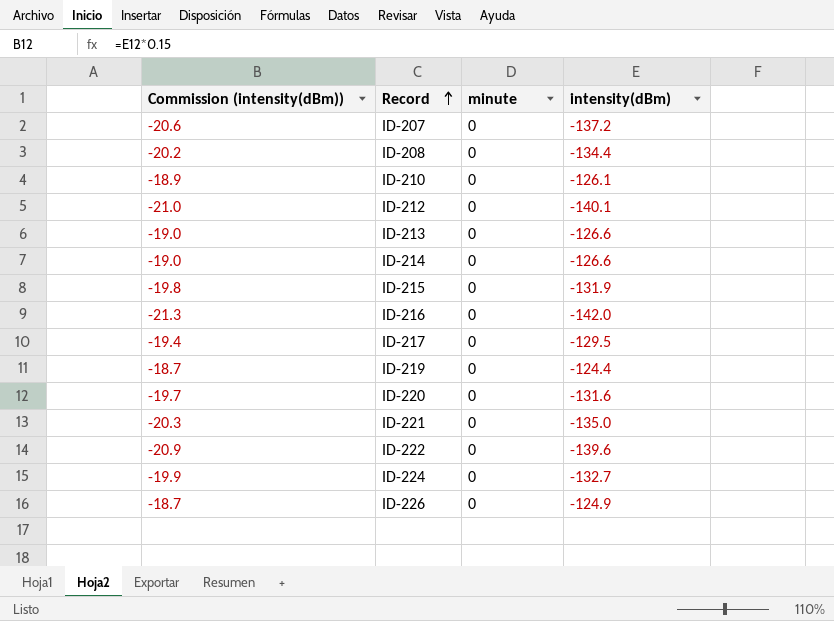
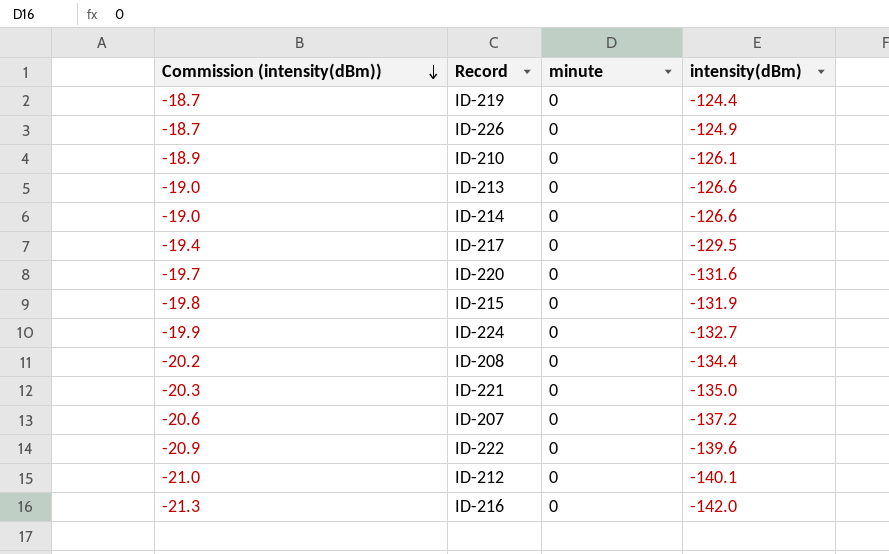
row order: Record ascending -> Commission (intensity(dBm)) descending

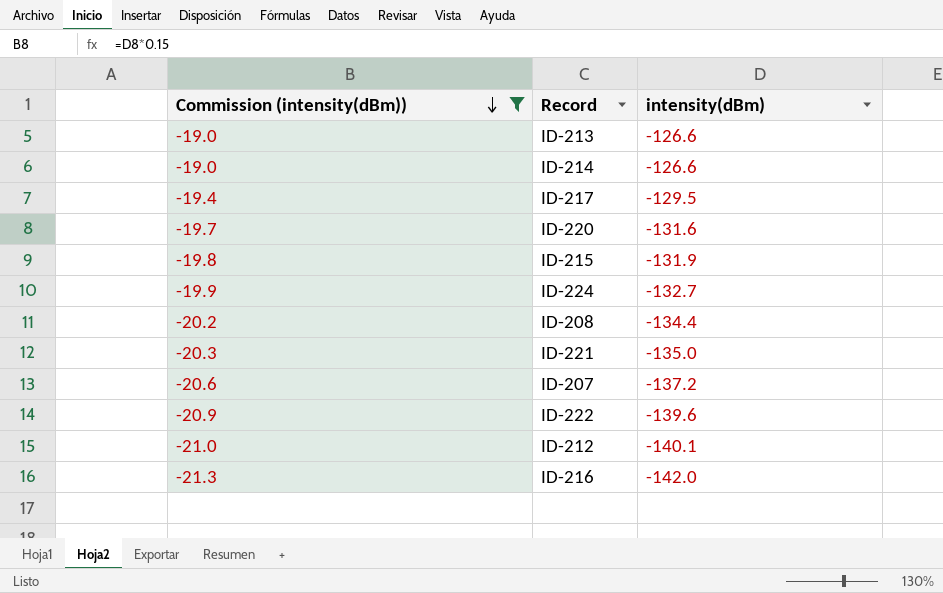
filter: none -> Commission (intensity(dBm)) <= -19.0
column minute | position: 3 -> none

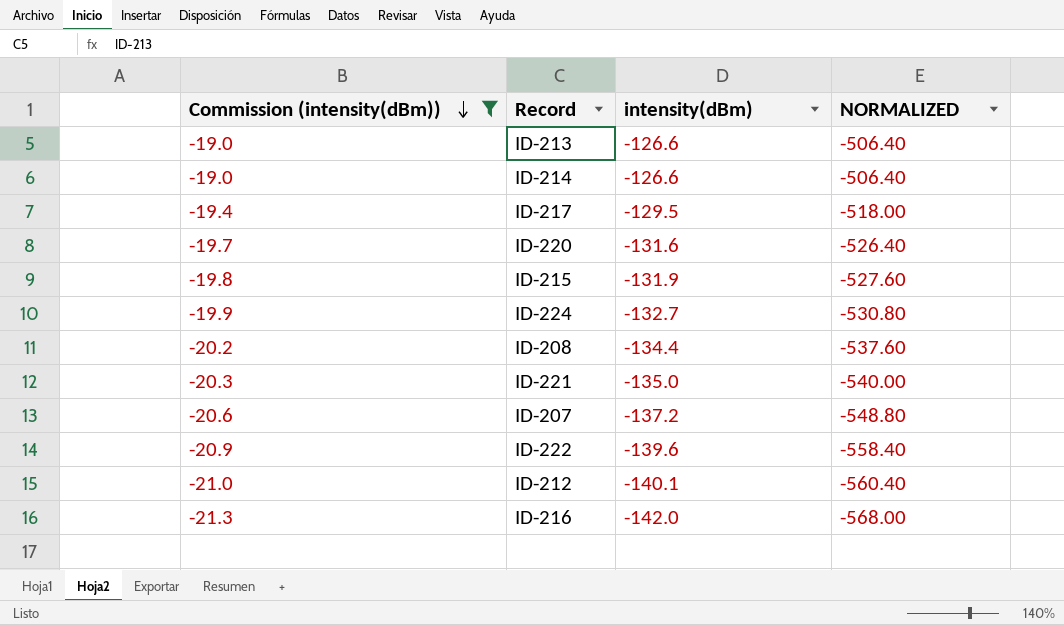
column NORMALIZED | formula: none -> [intensity(dBm)] * 4

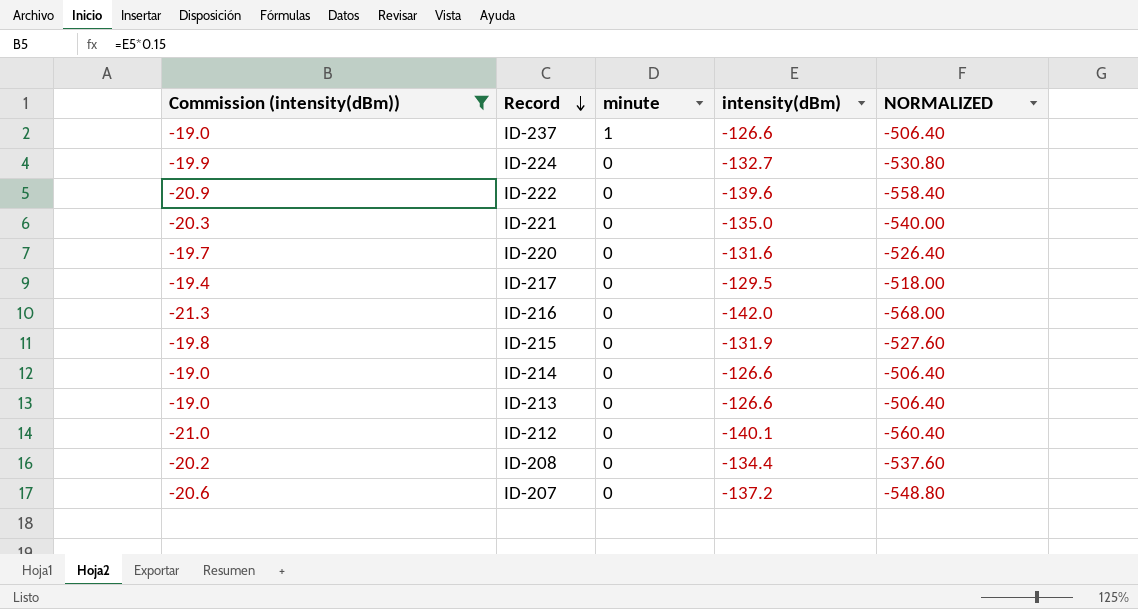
row order: Commission (intensity(dBm)) descending -> Record descending
column minute | position: none -> 3
row ID-237: none -> -19.0 | 1 | -126.6 | -506.40

